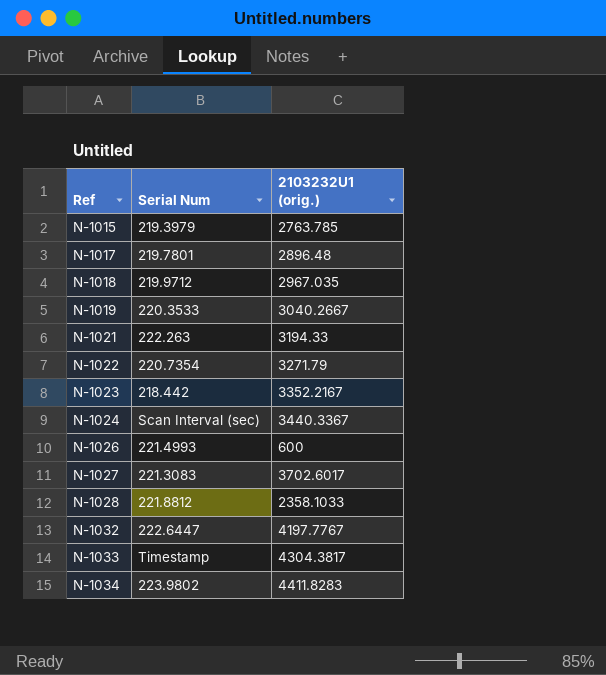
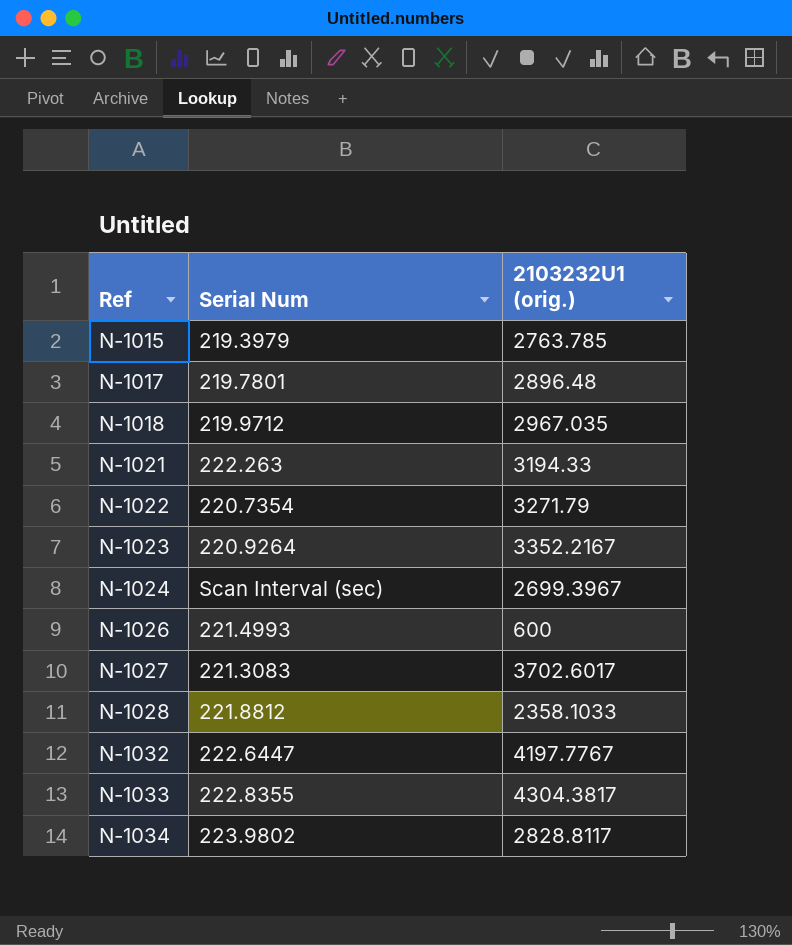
row N-1019: 220.3533 | 3040.2667 -> none
N-1023 | Serial Num: 218.442 -> 220.9264
N-1024 | 2103232U1 (orig.): 3440.3367 -> 2699.3967
N-1033 | Serial Num: Timestamp -> 222.8355
N-1034 | 2103232U1 (orig.): 4411.8283 -> 2828.8117

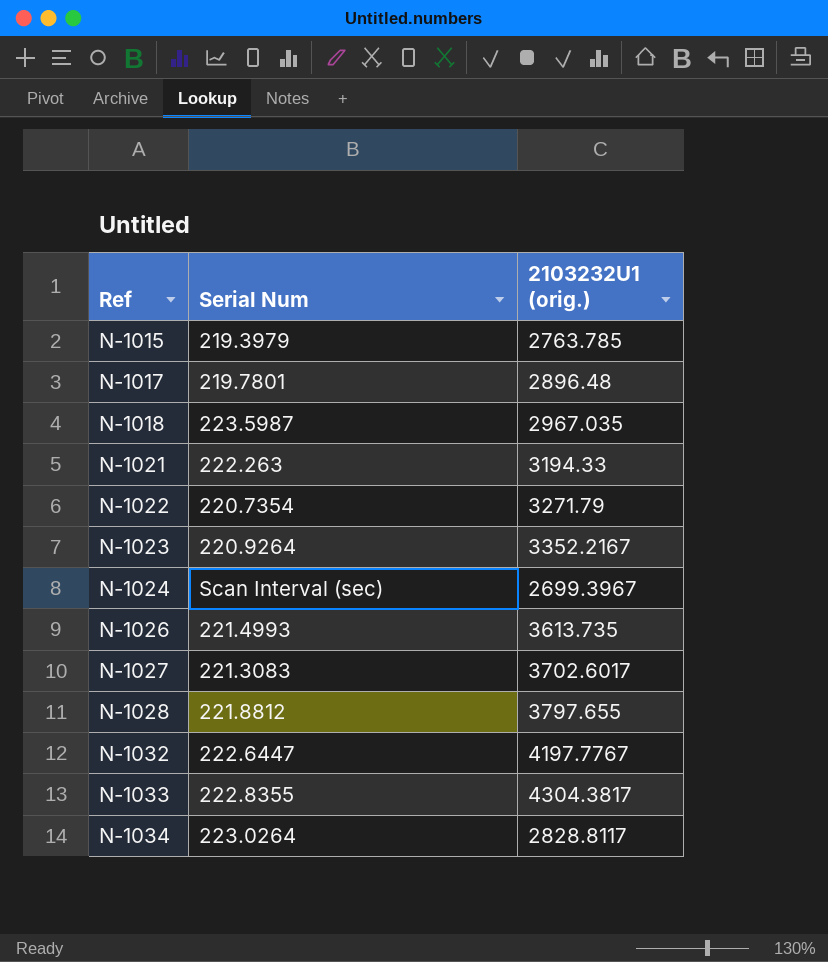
N-1018 | Serial Num: 219.9712 -> 223.5987
N-1026 | 2103232U1 (orig.): 600 -> 3613.735
N-1028 | 2103232U1 (orig.): 2358.1033 -> 3797.655
N-1034 | Serial Num: 223.9802 -> 223.0264

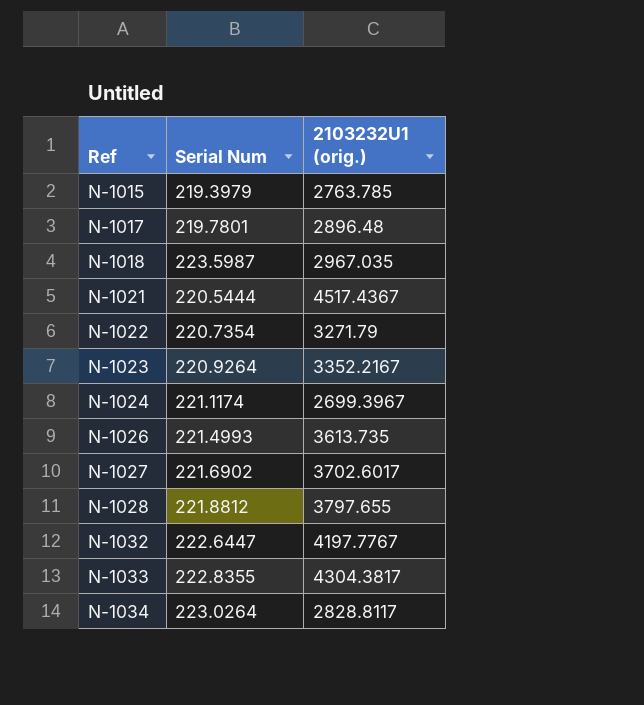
N-1021 | Serial Num: 222.263 -> 220.5444
N-1021 | 2103232U1 (orig.): 3194.33 -> 4517.4367
N-1024 | Serial Num: Scan Interval (sec) -> 221.1174
N-1027 | Serial Num: 221.3083 -> 221.6902

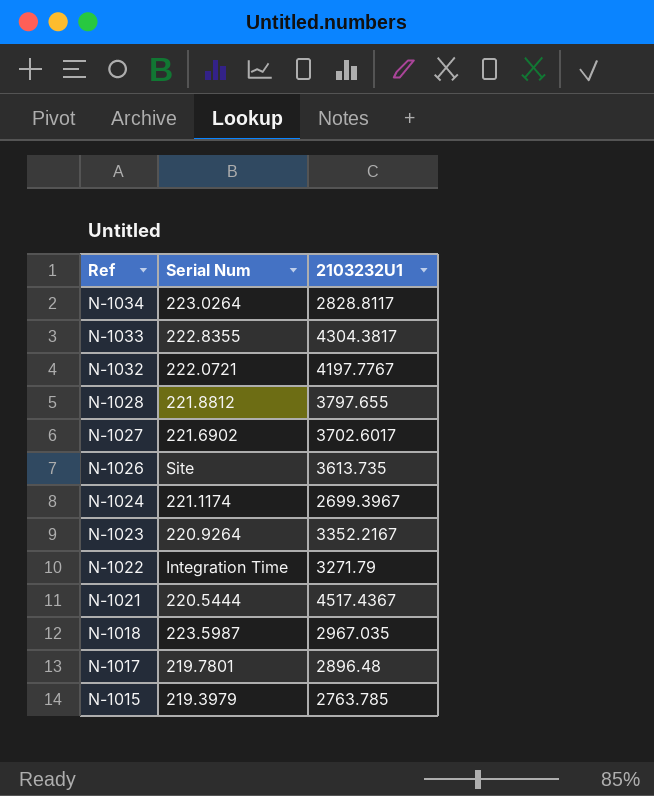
row order: Ref ascending -> Ref descending
column name: 2103232U1 (orig.) -> 2103232U1
N-1032 | Serial Num: 222.6447 -> 222.0721
N-1026 | Serial Num: 221.4993 -> Site
N-1022 | Serial Num: 220.7354 -> Integration Time

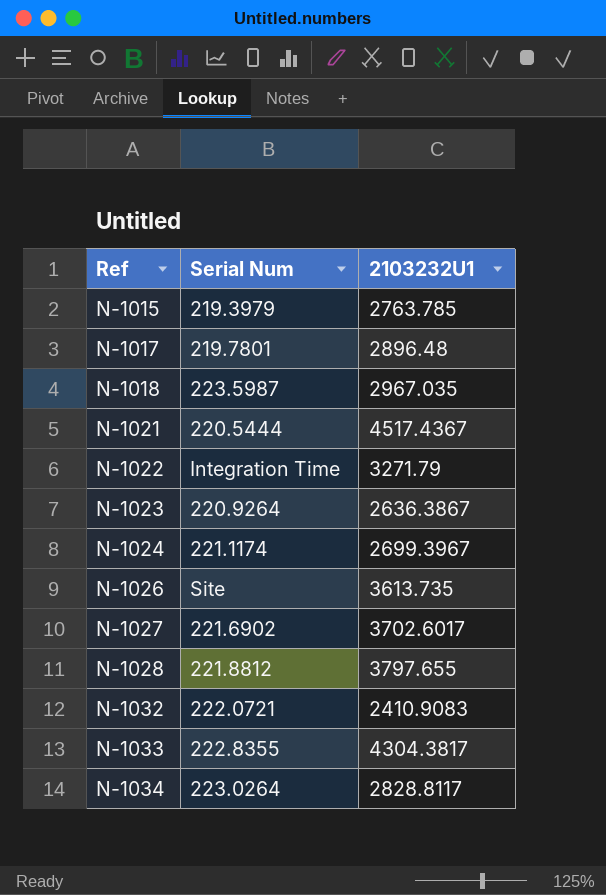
row order: Ref descending -> Ref ascending
N-1023 | 2103232U1: 3352.2167 -> 2636.3867
N-1032 | 2103232U1: 4197.7767 -> 2410.9083

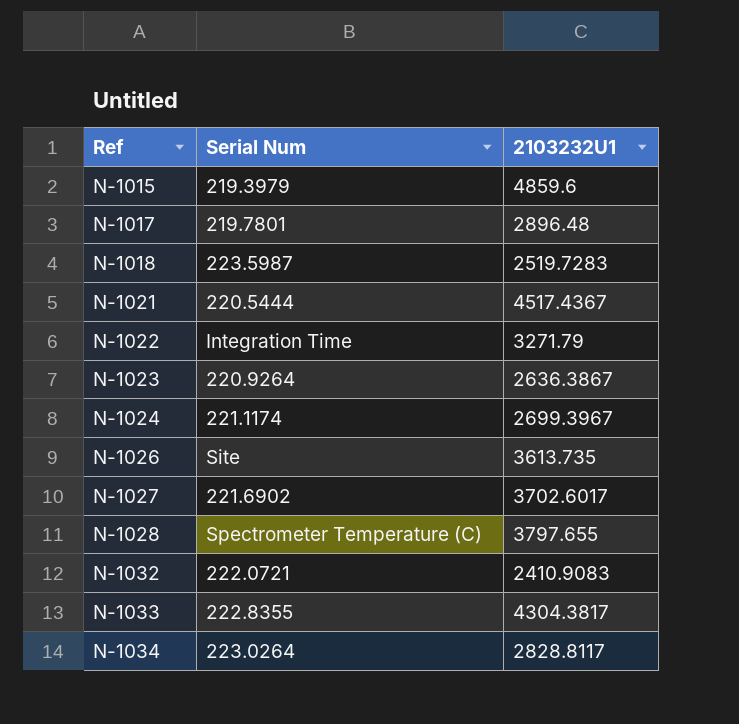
N-1015 | 2103232U1: 2763.785 -> 4859.6
N-1018 | 2103232U1: 2967.035 -> 2519.7283
N-1028 | Serial Num: 221.8812 -> Spectrometer Temperature (C)

